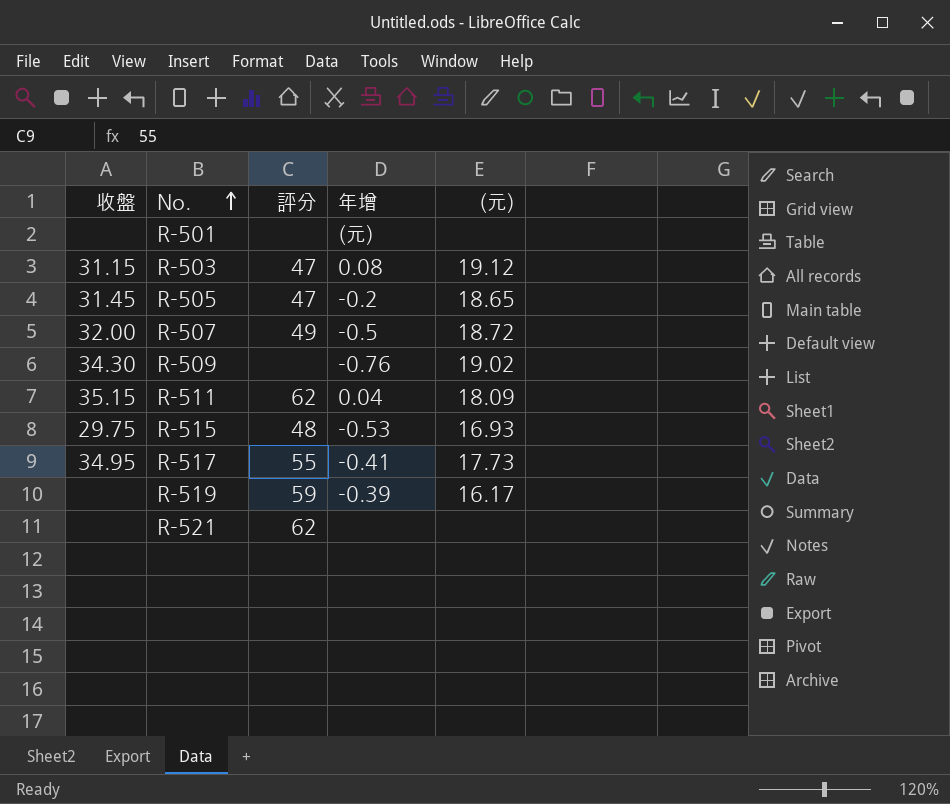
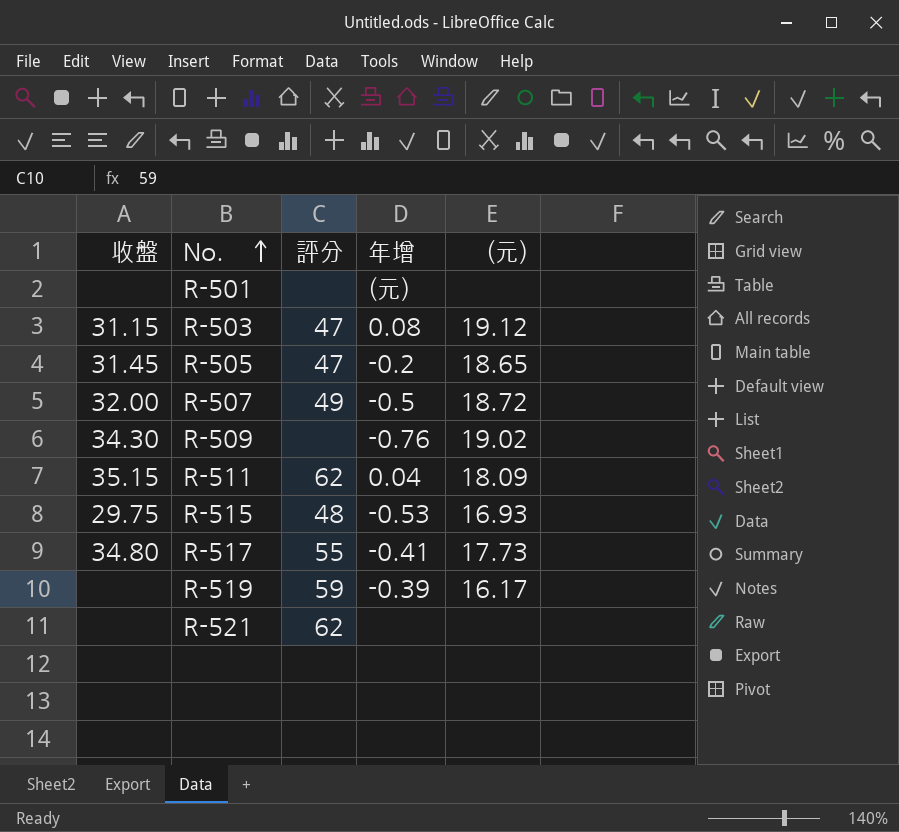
R-517 | 收盤: 34.95 -> 34.80

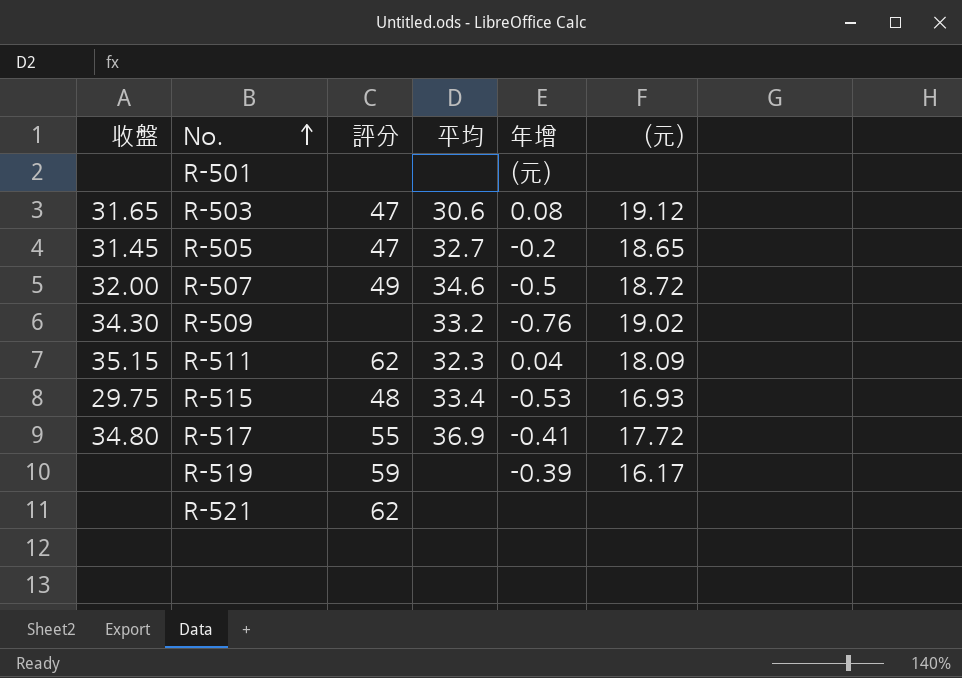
column 平均 | position: none -> 4
R-503 | 收盤: 31.15 -> 31.65
R-517 | (元): 17.73 -> 17.72

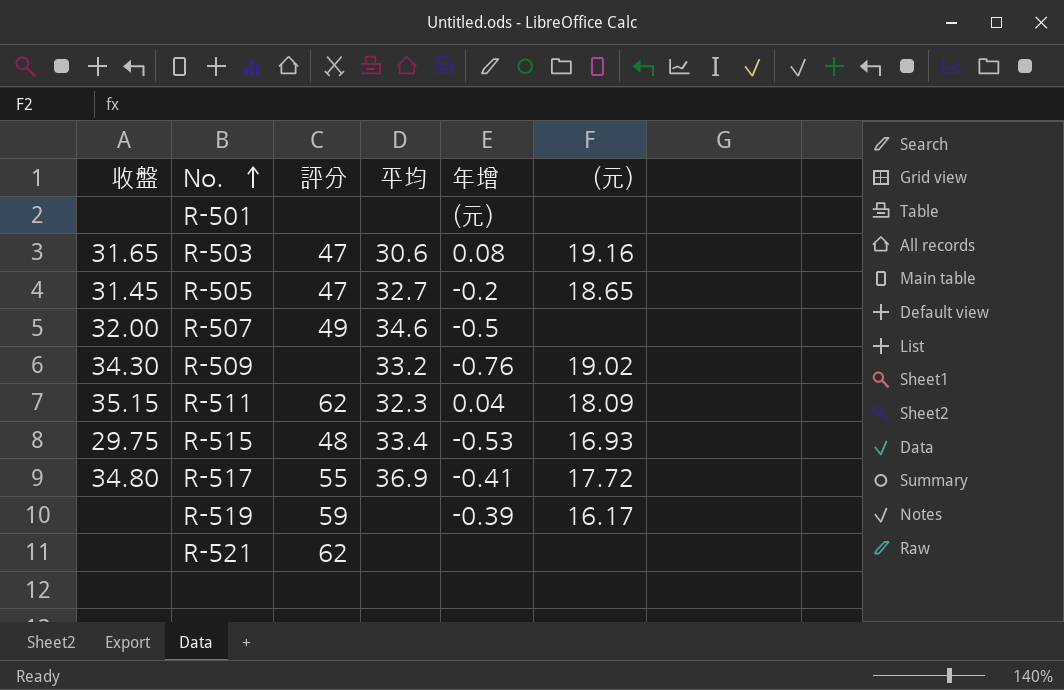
R-503 | (元): 19.12 -> 19.16
R-507 | (元): 18.72 -> none

